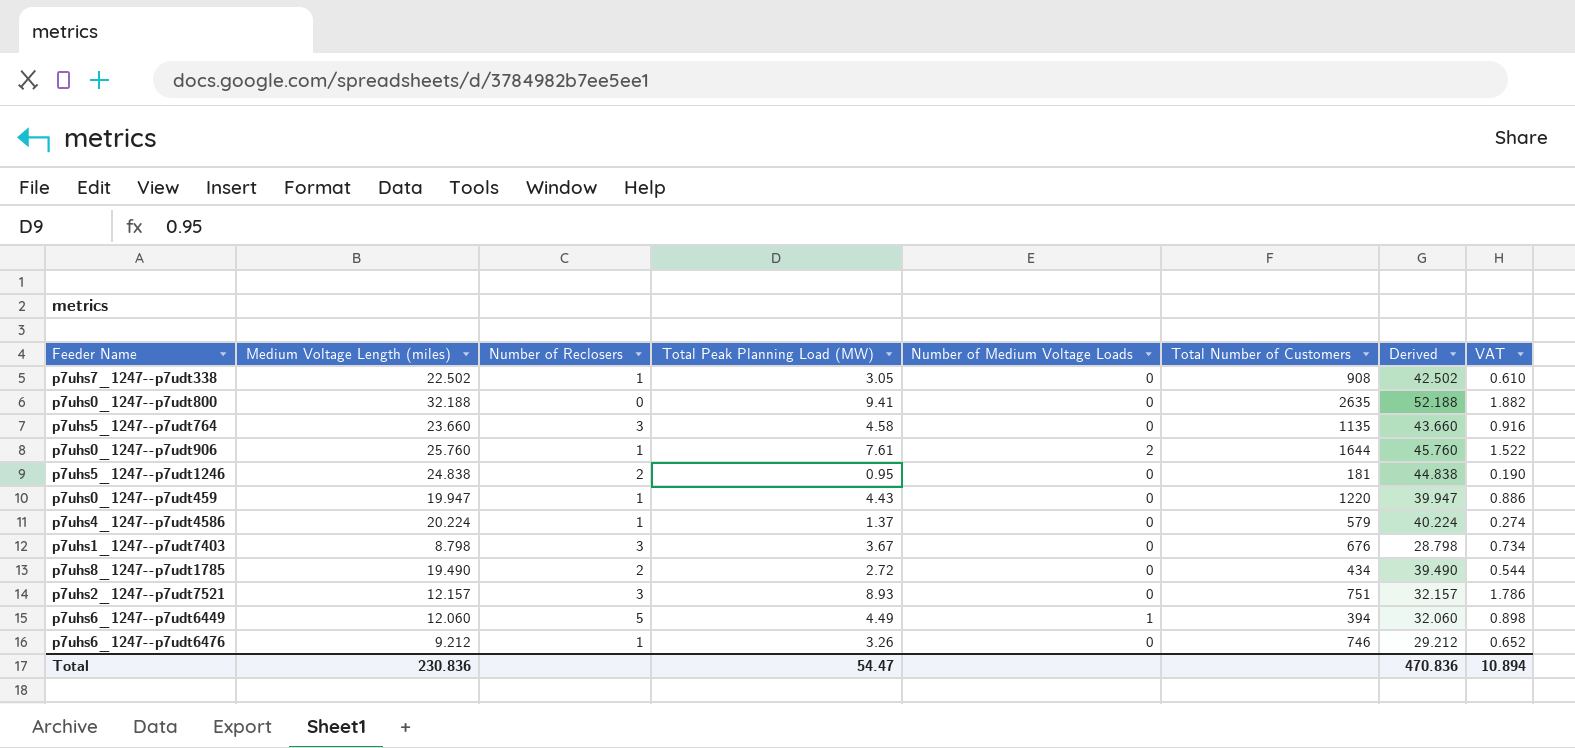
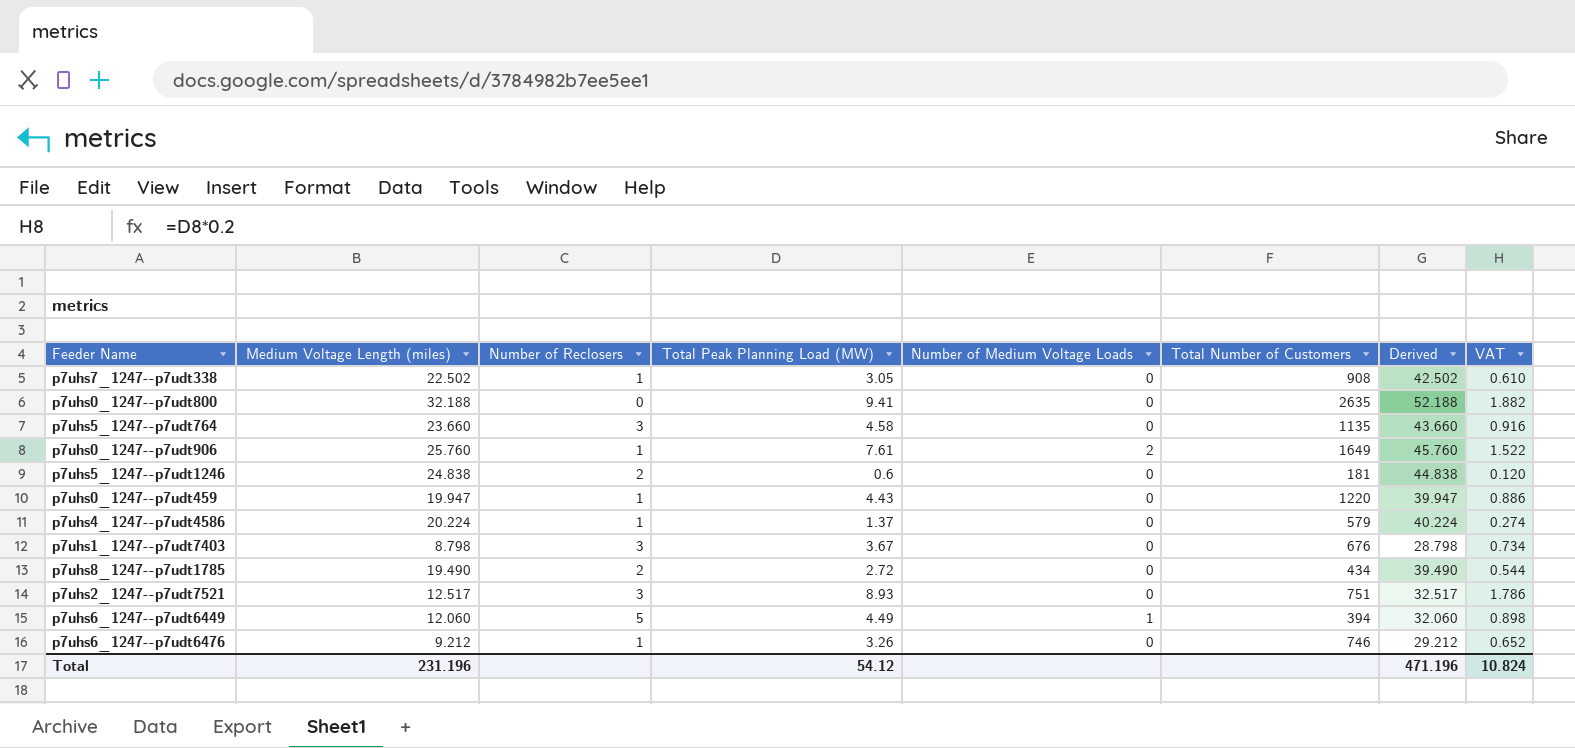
p7uhs0_1247--p7udt906 | Total Number of Customers: 1644 -> 1649
p7uhs5_1247--p7udt1246 | Total Peak Planning Load (MW): 0.95 -> 0.6
p7uhs5_1247--p7udt1246 | VAT: 0.190 -> 0.120
p7uhs2_1247--p7udt7521 | Medium Voltage Length (miles): 12.157 -> 12.517
p7uhs2_1247--p7udt7521 | Derived: 32.157 -> 32.517
Total | Medium Voltage Length (miles): 230.836 -> 231.196
Total | Total Peak Planning Load (MW): 54.47 -> 54.12
Total | Derived: 470.836 -> 471.196
Total | VAT: 10.894 -> 10.824

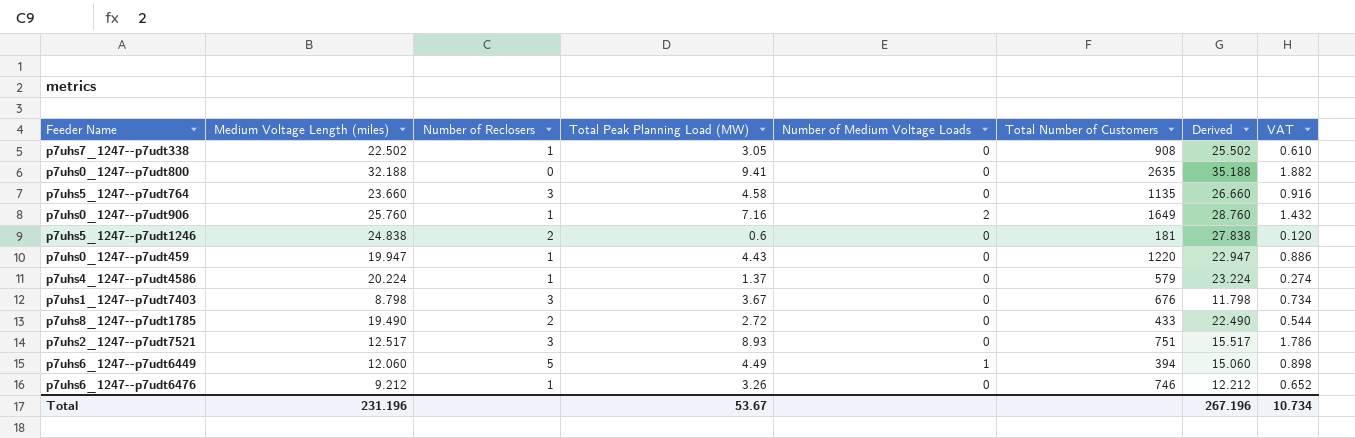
column Derived | formula: [Medium Voltage Length (miles)] + 20 -> [Medium Voltage Length (miles)] + 3
p7uhs0_1247--p7udt906 | Total Peak Planning Load (MW): 7.61 -> 7.16
p7uhs0_1247--p7udt906 | VAT: 1.522 -> 1.432
p7uhs8_1247--p7udt1785 | Total Number of Customers: 434 -> 433
Total | Total Peak Planning Load (MW): 54.12 -> 53.67
Total | Derived: 471.196 -> 267.196
Total | VAT: 10.824 -> 10.734

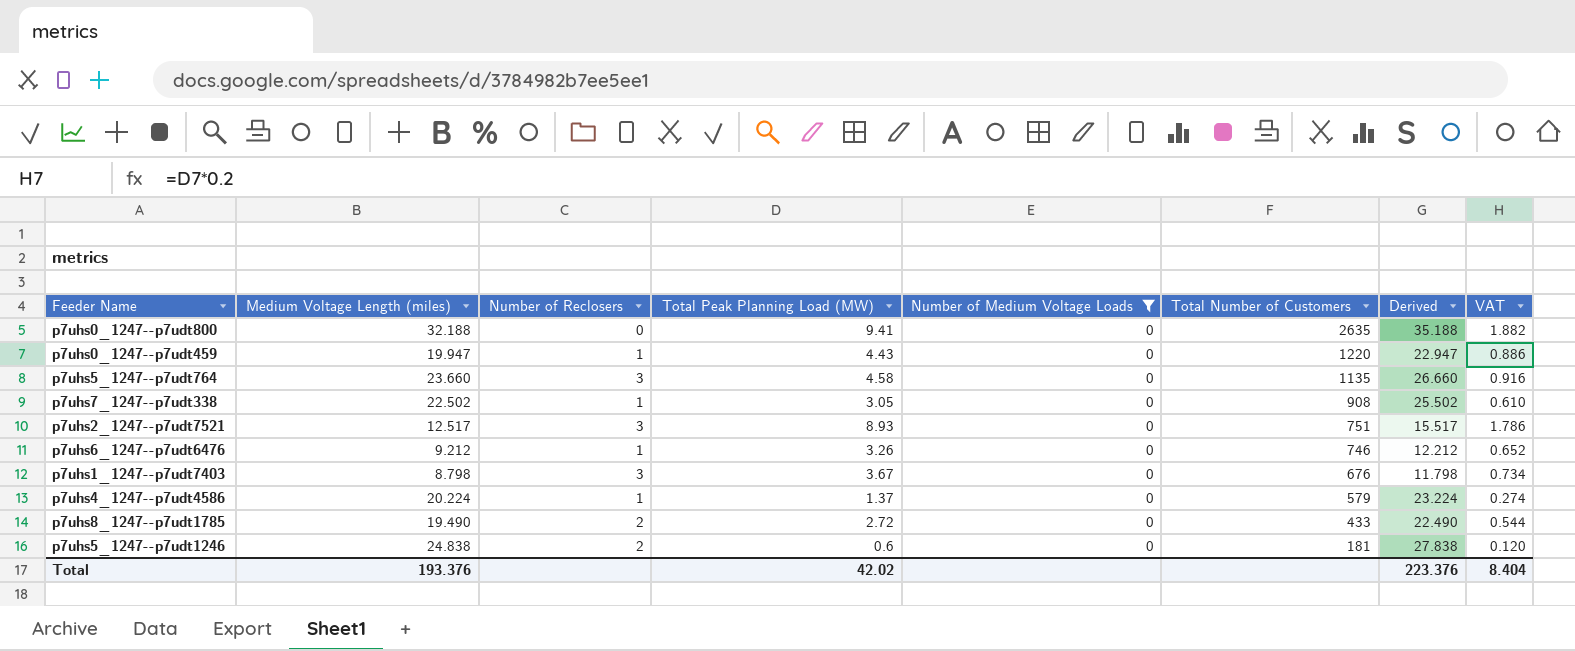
filter: none -> Number of Medium Voltage Loads = 0
row order: none -> Total Number of Customers descending
Total | Medium Voltage Length (miles): 231.196 -> 193.376
Total | Total Peak Planning Load (MW): 53.67 -> 42.02
Total | Derived: 267.196 -> 223.376
Total | VAT: 10.734 -> 8.404

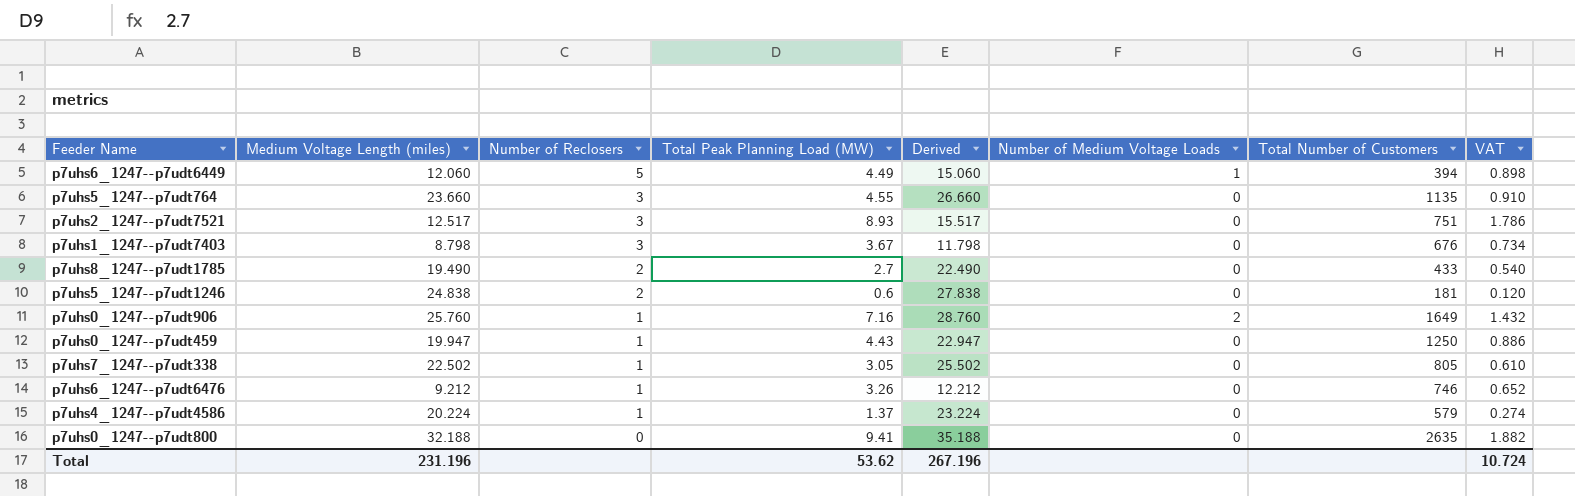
filter: Number of Medium Voltage Loads = 0 -> none
row order: Total Number of Customers descending -> Number of Reclosers descending
column Derived | position: 7 -> 5
p7uhs5_1247--p7udt764 | Total Peak Planning Load (MW): 4.58 -> 4.55
p7uhs5_1247--p7udt764 | VAT: 0.916 -> 0.910
p7uhs8_1247--p7udt1785 | Total Peak Planning Load (MW): 2.72 -> 2.7
p7uhs8_1247--p7udt1785 | VAT: 0.544 -> 0.540
p7uhs0_1247--p7udt459 | Total Number of Customers: 1220 -> 1250
p7uhs7_1247--p7udt338 | Total Number of Customers: 908 -> 805
Total | Medium Voltage Length (miles): 193.376 -> 231.196
Total | Total Peak Planning Load (MW): 42.02 -> 53.62
Total | Derived: 223.376 -> 267.196
Total | VAT: 8.404 -> 10.724

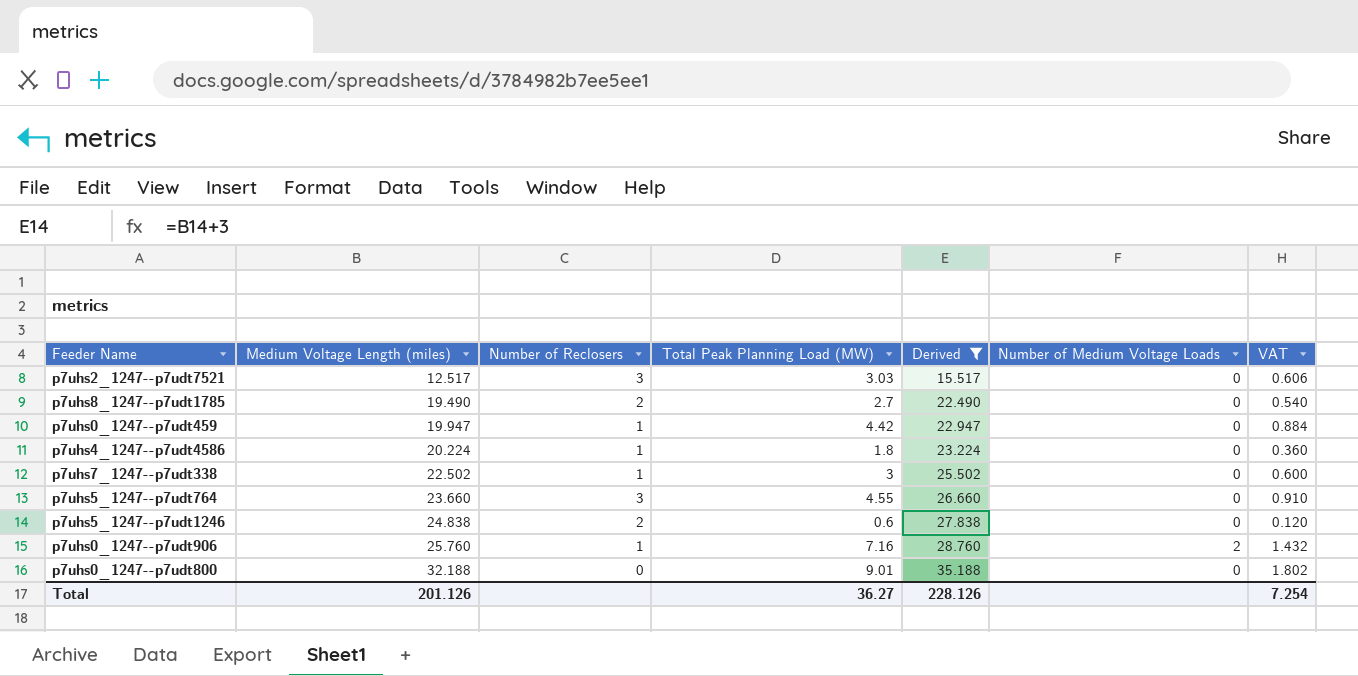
filter: none -> Derived >= 15.517
row order: Number of Reclosers descending -> Medium Voltage Length (miles) ascending
column Total Number of Customers | position: 7 -> none
p7uhs2_1247--p7udt7521 | Total Peak Planning Load (MW): 8.93 -> 3.03
p7uhs2_1247--p7udt7521 | VAT: 1.786 -> 0.606
p7uhs0_1247--p7udt459 | Total Peak Planning Load (MW): 4.43 -> 4.42
p7uhs0_1247--p7udt459 | VAT: 0.886 -> 0.884
p7uhs4_1247--p7udt4586 | Total Peak Planning Load (MW): 1.37 -> 1.8
p7uhs4_1247--p7udt4586 | VAT: 0.274 -> 0.360
p7uhs7_1247--p7udt338 | Total Peak Planning Load (MW): 3.05 -> 3
p7uhs7_1247--p7udt338 | VAT: 0.610 -> 0.600
p7uhs0_1247--p7udt800 | Total Peak Planning Load (MW): 9.41 -> 9.01
p7uhs0_1247--p7udt800 | VAT: 1.882 -> 1.802
Total | Medium Voltage Length (miles): 231.196 -> 201.126
Total | Total Peak Planning Load (MW): 53.62 -> 36.27
Total | Derived: 267.196 -> 228.126
Total | VAT: 10.724 -> 7.254

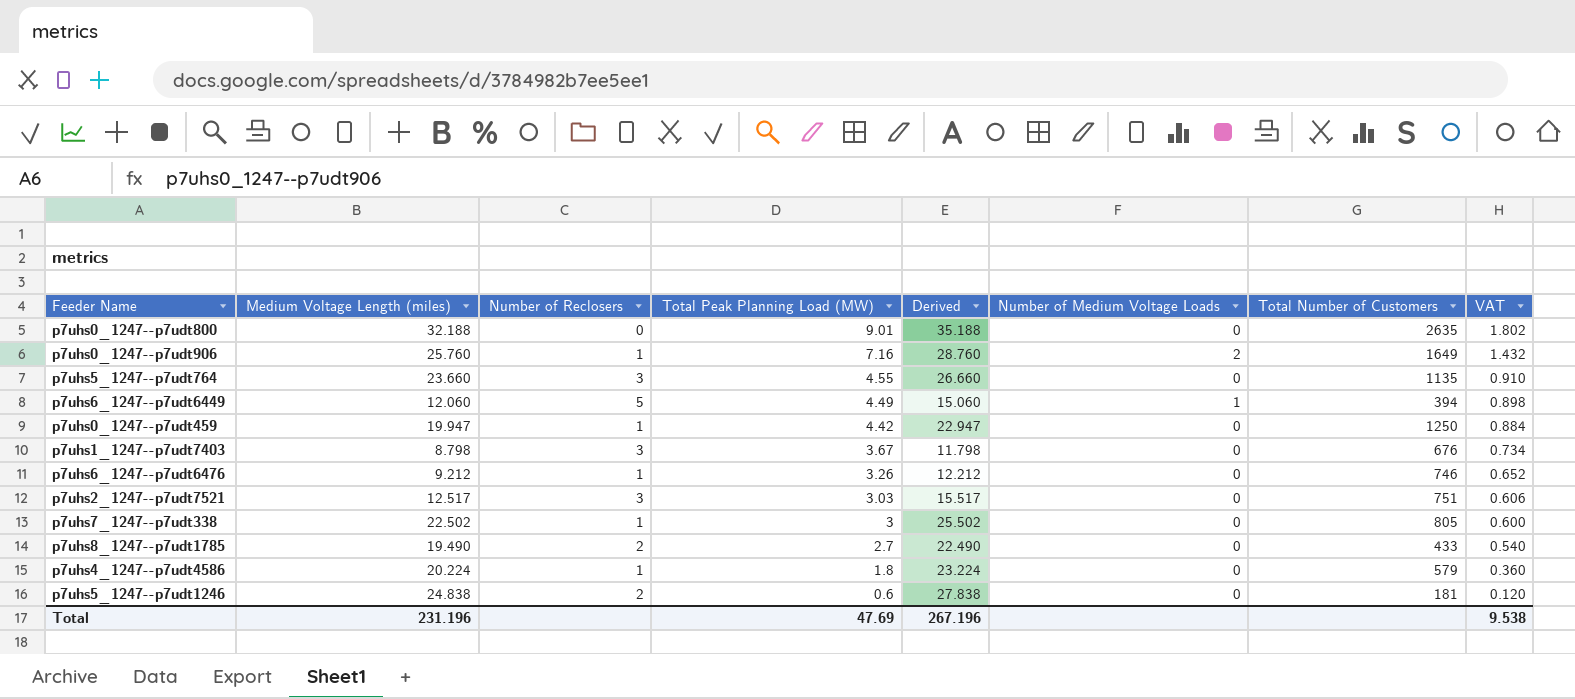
filter: Derived >= 15.517 -> none
row order: Medium Voltage Length (miles) ascending -> Total Peak Planning Load (MW) descending
column Total Number of Customers | position: none -> 7
Total | Medium Voltage Length (miles): 201.126 -> 231.196
Total | Total Peak Planning Load (MW): 36.27 -> 47.69
Total | Derived: 228.126 -> 267.196
Total | VAT: 7.254 -> 9.538

